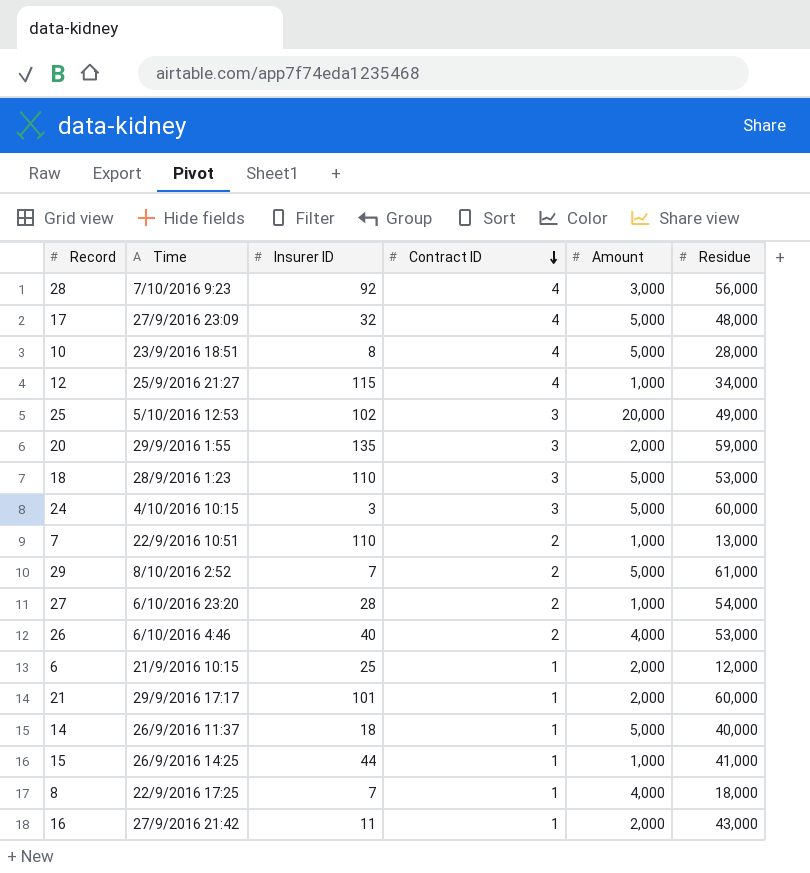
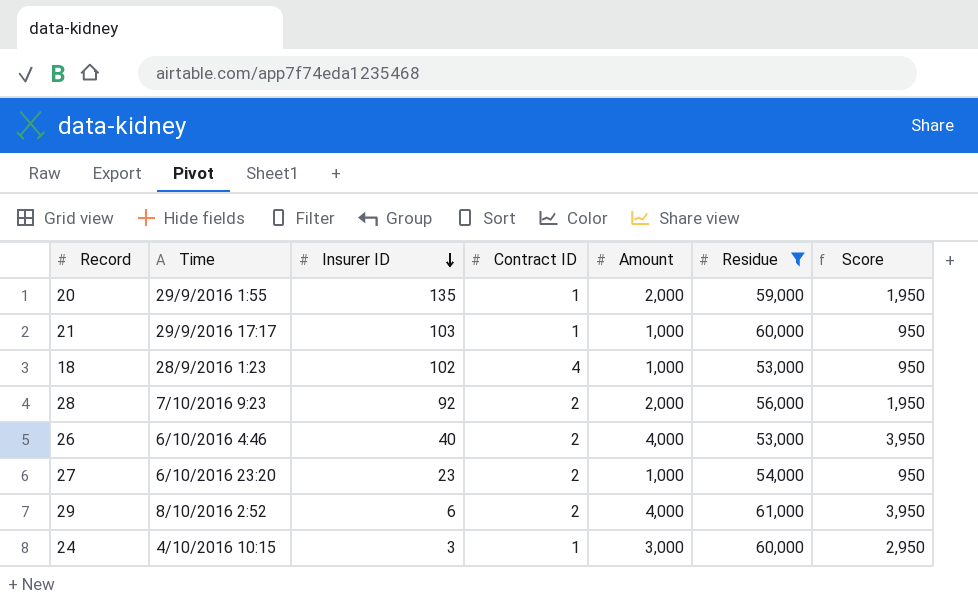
filter: none -> Residue >= 53,000
row order: Contract ID descending -> Insurer ID descending
column Score | formula: none -> [Amount] - 50
20 | Contract ID: 3 -> 1
21 | Insurer ID: 101 -> 103
21 | Amount: 2,000 -> 1,000
18 | Insurer ID: 110 -> 102
18 | Contract ID: 3 -> 4
18 | Amount: 5,000 -> 1,000
28 | Contract ID: 4 -> 2
28 | Amount: 3,000 -> 2,000
27 | Insurer ID: 28 -> 23
29 | Insurer ID: 7 -> 6
29 | Amount: 5,000 -> 4,000
24 | Contract ID: 3 -> 1
24 | Amount: 5,000 -> 3,000

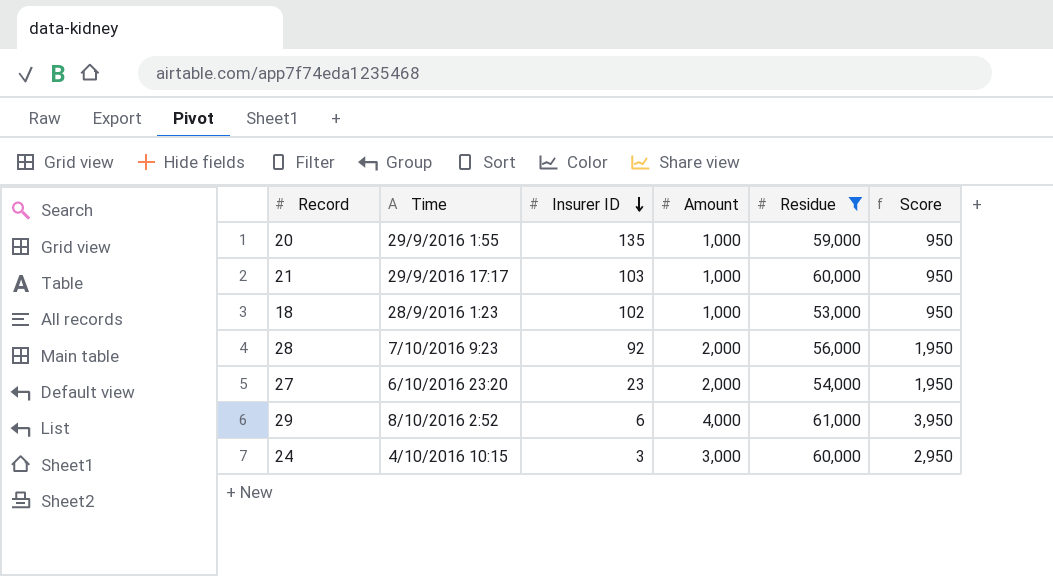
column Contract ID | position: 4 -> none
row 26: 6/10/2016 4:46 | 40 | 2 | 4,000 | 53,000 | 3,950 -> none
20 | Amount: 2,000 -> 1,000
20 | Score: 1,950 -> 950
27 | Amount: 1,000 -> 2,000
27 | Score: 950 -> 1,950

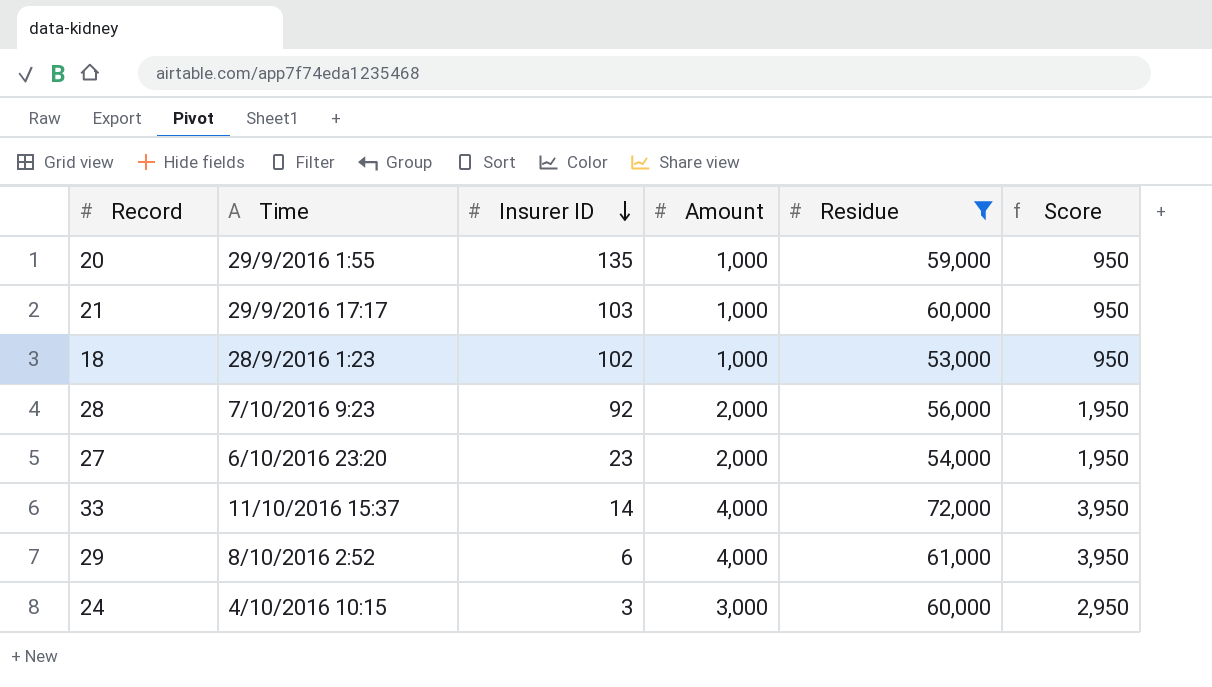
row 33: none -> 11/10/2016 15:37 | 14 | 4,000 | 72,000 | 3,950

